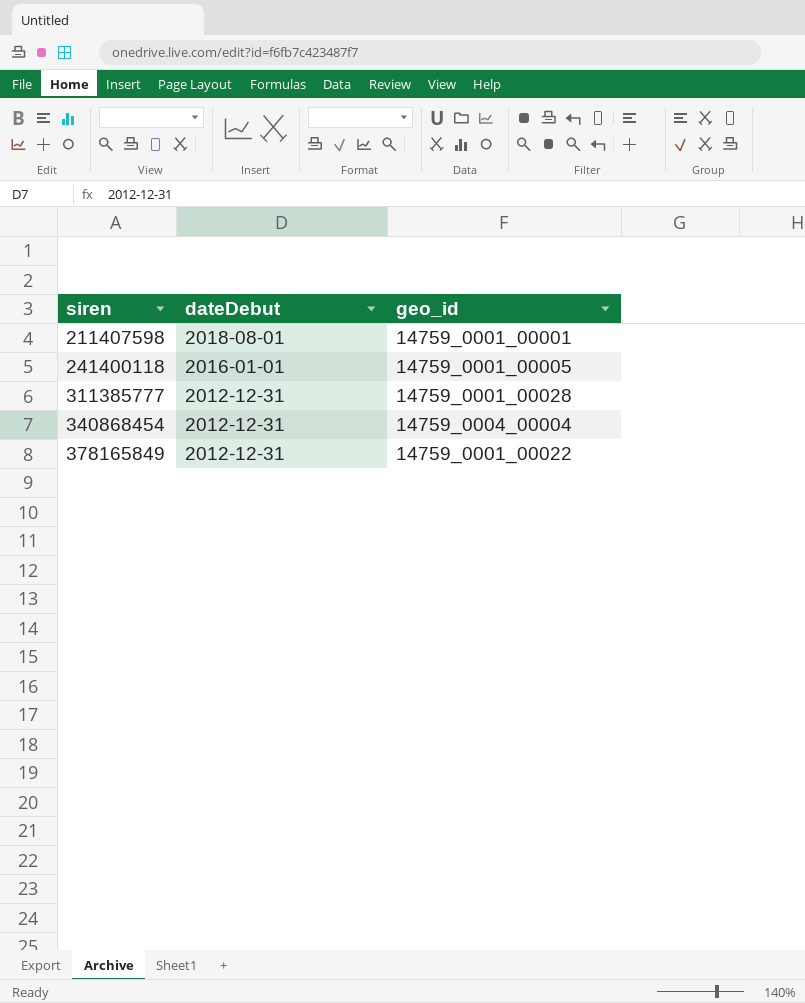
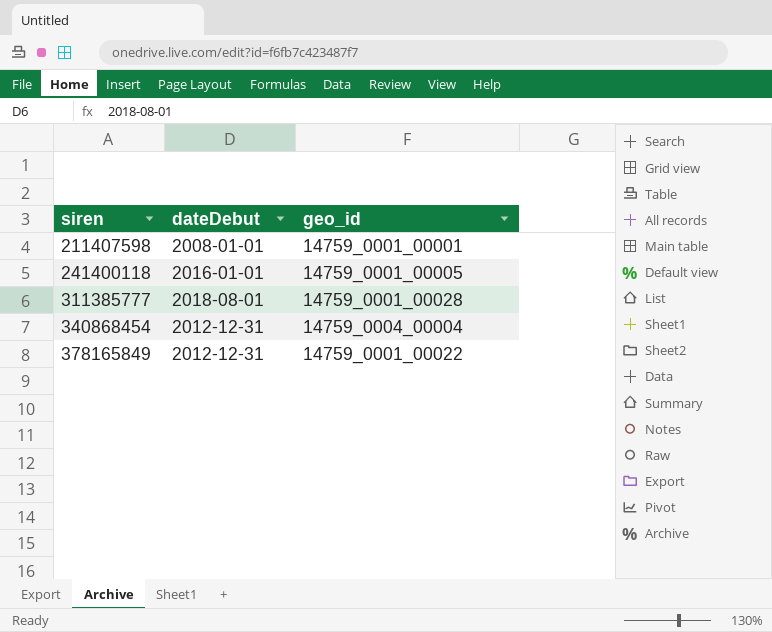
211407598 | dateDebut: 2018-08-01 -> 2008-01-01
311385777 | dateDebut: 2012-12-31 -> 2018-08-01

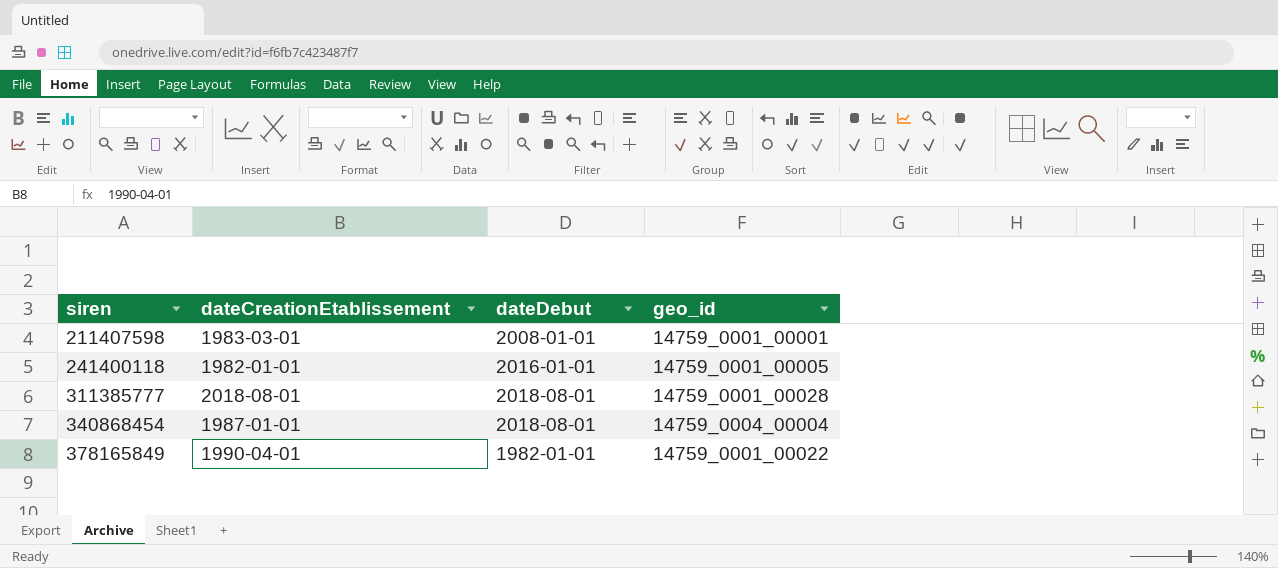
column dateCreationEtablissement | position: none -> 2
340868454 | dateDebut: 2012-12-31 -> 2018-08-01
378165849 | dateDebut: 2012-12-31 -> 1982-01-01

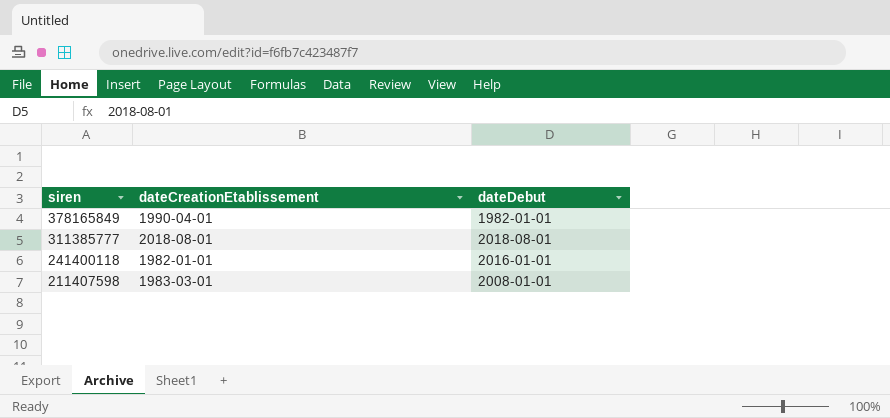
row order: siren ascending -> siren descending
column geo_id | position: 4 -> none
row 340868454: 1987-01-01 | 2018-08-01 | 14759_0004_00004 -> none

